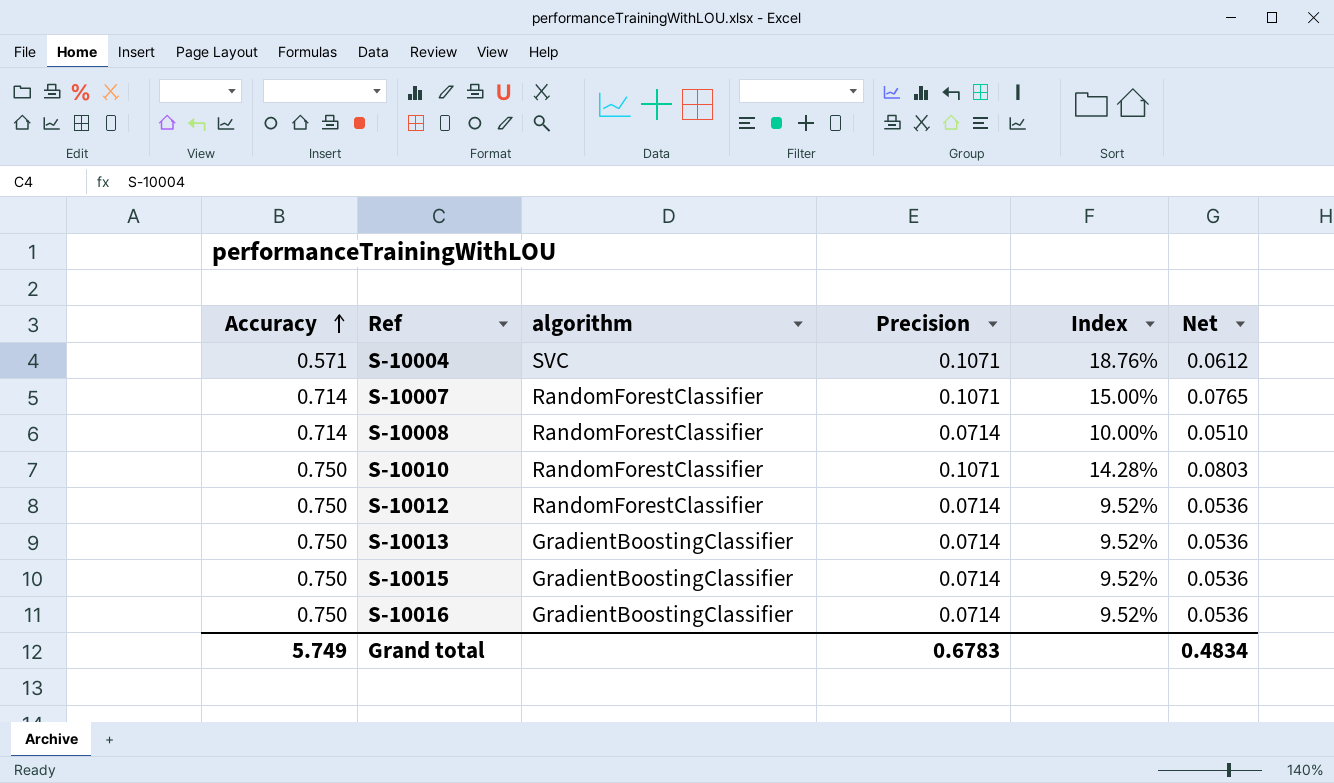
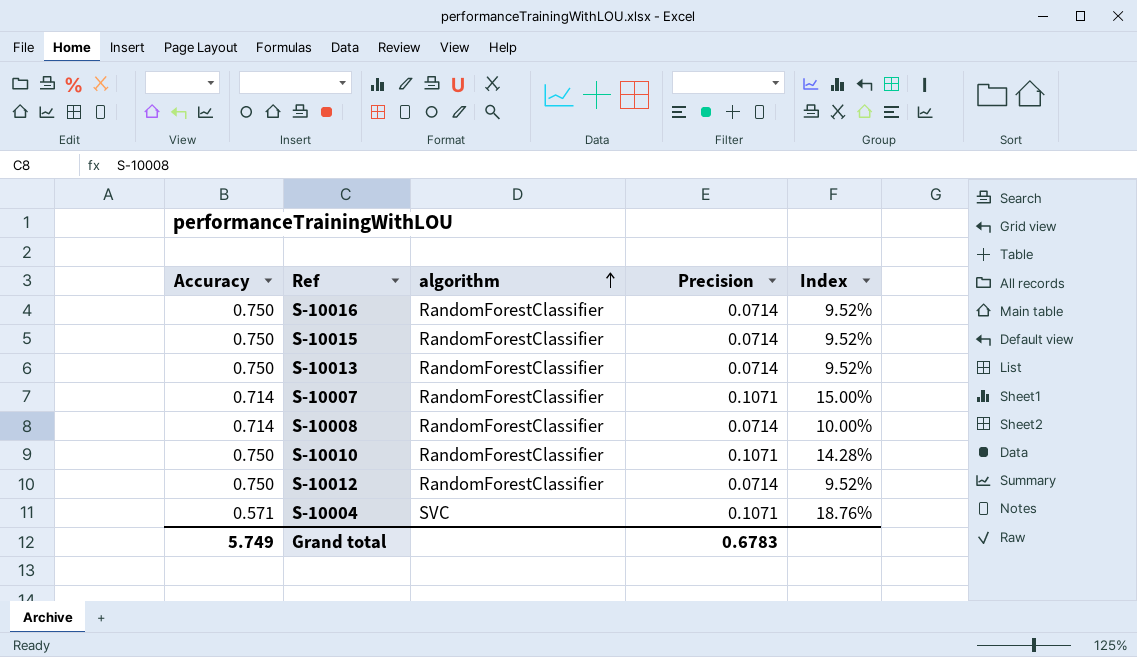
row order: Accuracy ascending -> algorithm ascending
column Net | formula: [Accuracy] * [Precision] -> none
S-10016 | algorithm: GradientBoostingClassifier -> RandomForestClassifier
S-10015 | algorithm: GradientBoostingClassifier -> RandomForestClassifier
S-10013 | algorithm: GradientBoostingClassifier -> RandomForestClassifier

